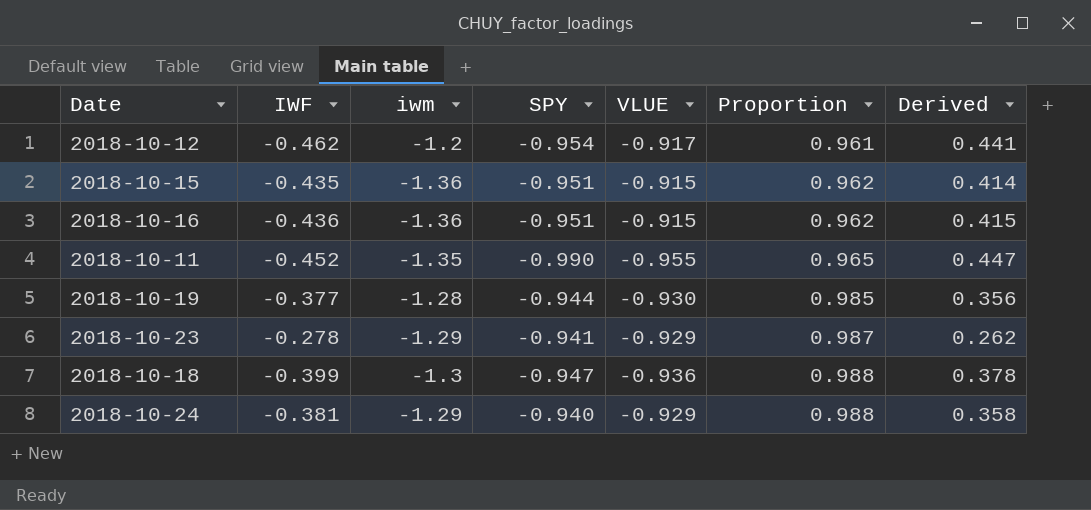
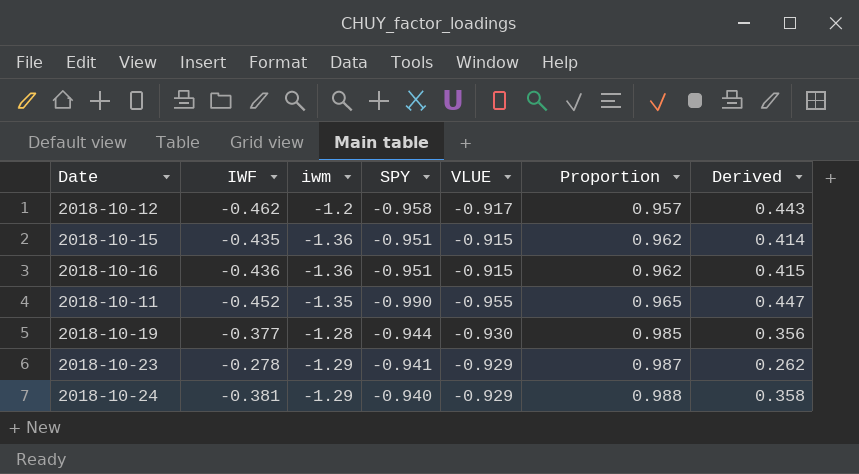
row 2018-10-18: -0.399 | -1.3 | -0.947 | -0.936 | 0.988 | 0.378 -> none
2018-10-12 | SPY: -0.954 -> -0.958
2018-10-12 | Proportion: 0.961 -> 0.957
2018-10-12 | Derived: 0.441 -> 0.443

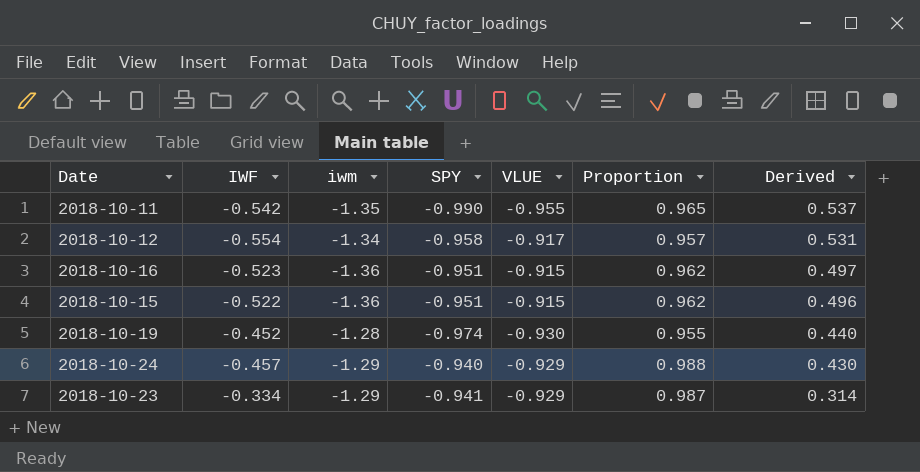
row order: Proportion ascending -> Derived descending
2018-10-11 | IWF: -0.452 -> -0.542
2018-10-11 | Derived: 0.447 -> 0.537
2018-10-12 | IWF: -0.462 -> -0.554
2018-10-12 | iwm: -1.2 -> -1.34
2018-10-12 | Derived: 0.443 -> 0.531
2018-10-16 | IWF: -0.436 -> -0.523
2018-10-16 | Derived: 0.415 -> 0.497
2018-10-15 | IWF: -0.435 -> -0.522
2018-10-15 | Derived: 0.414 -> 0.496
2018-10-19 | IWF: -0.377 -> -0.452
2018-10-19 | SPY: -0.944 -> -0.974
2018-10-19 | Proportion: 0.985 -> 0.955
2018-10-19 | Derived: 0.356 -> 0.440
2018-10-24 | IWF: -0.381 -> -0.457
2018-10-24 | Derived: 0.358 -> 0.430
2018-10-23 | IWF: -0.278 -> -0.334
2018-10-23 | Derived: 0.262 -> 0.314

